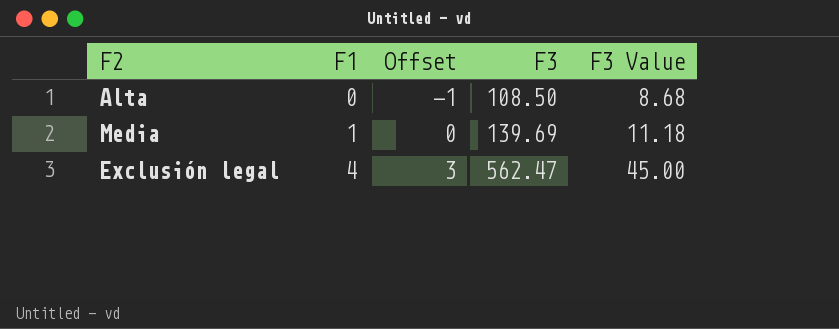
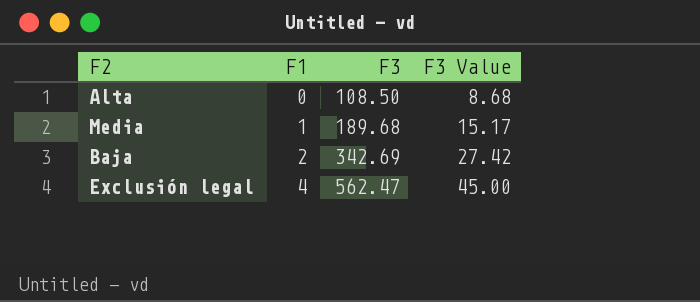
column Offset | formula: [F1] - 1 -> none
Media | F3: 139.69 -> 189.68
Media | F3 Value: 11.18 -> 15.17
row Baja: none -> 2 | 342.69 | 27.42

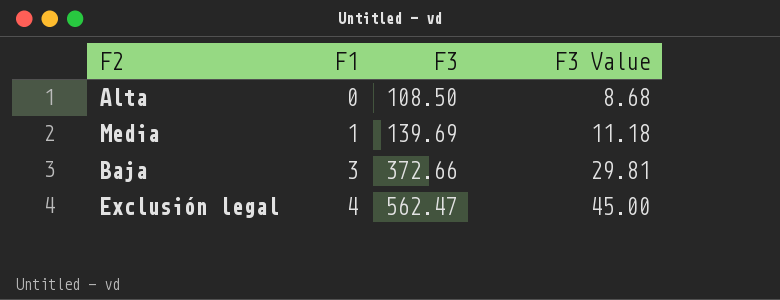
Media | F3: 189.68 -> 139.69
Media | F3 Value: 15.17 -> 11.18
Baja | F1: 2 -> 3
Baja | F3: 342.69 -> 372.66
Baja | F3 Value: 27.42 -> 29.81

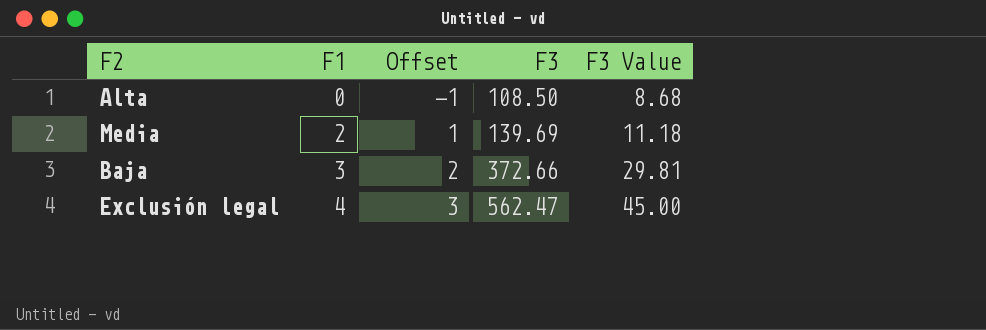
column Offset | formula: none -> [F1] - 1
Media | F1: 1 -> 2

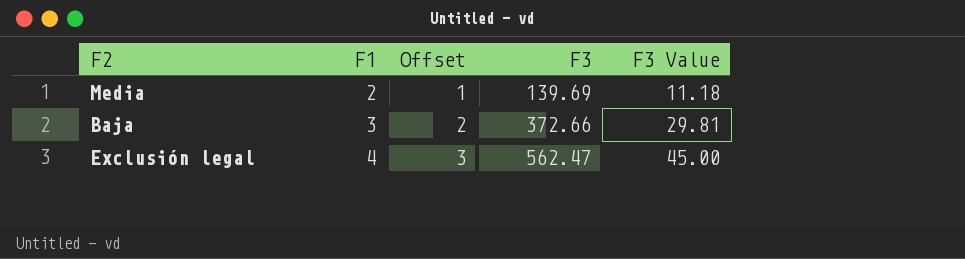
row Alta: 0 | -1 | 108.50 | 8.68 -> none

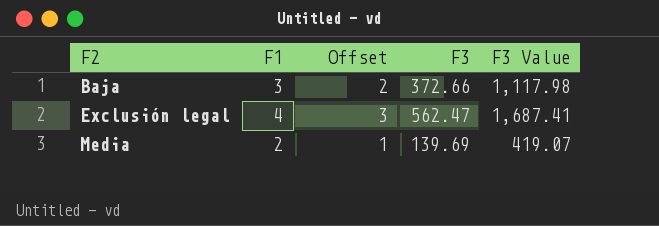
row order: F1 ascending -> F2 ascending
column F3 Value | formula: [F3] * 0.08 -> [F3] * 3

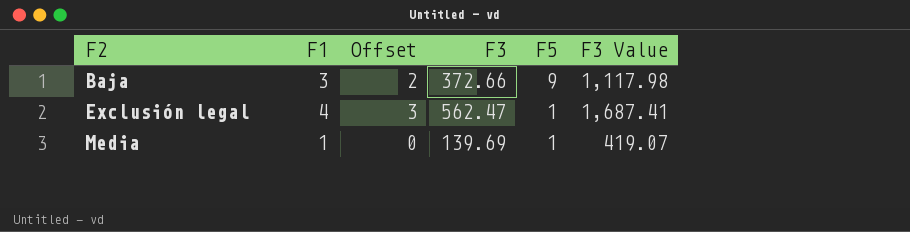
column F5 | position: none -> 5
Media | F1: 2 -> 1
Media | Offset: 1 -> 0

